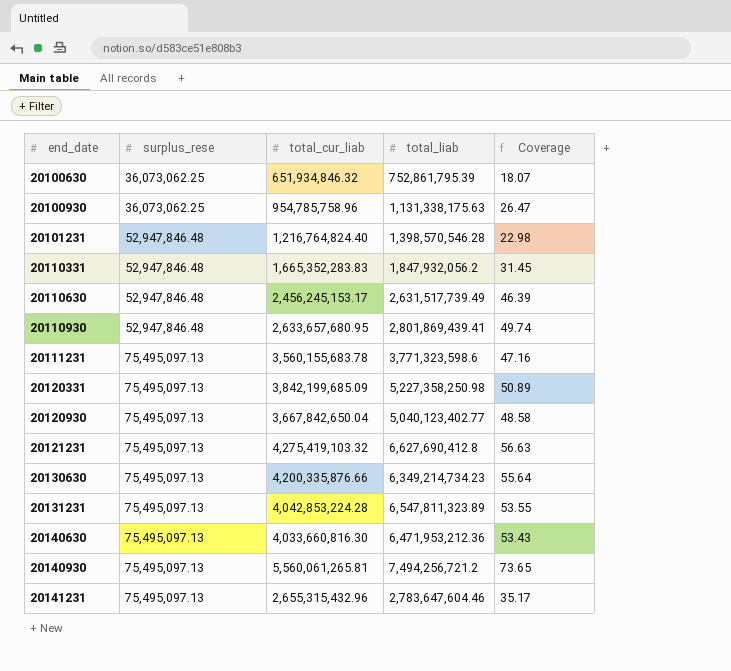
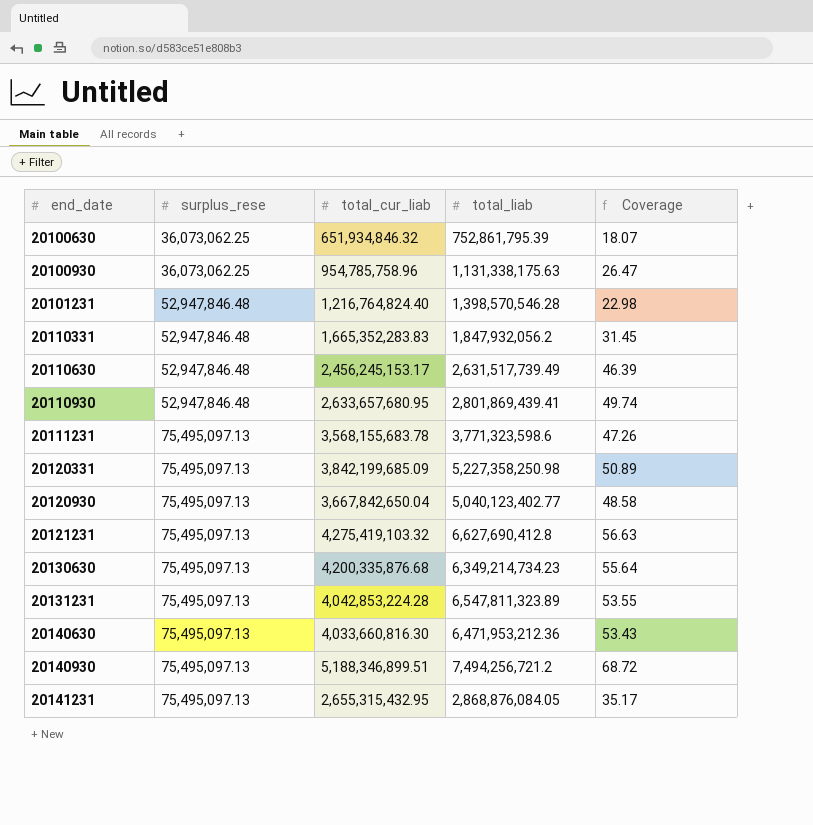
20111231 | total_cur_liab: 3,560,155,683.78 -> 3,568,155,683.78
20111231 | Coverage: 47.16 -> 47.26
20130630 | total_cur_liab: 4,200,335,876.66 -> 4,200,335,876.68
20140930 | total_cur_liab: 5,560,061,265.81 -> 5,188,346,899.51
20140930 | Coverage: 73.65 -> 68.72
20141231 | total_cur_liab: 2,655,315,432.96 -> 2,655,315,432.95
20141231 | total_liab: 2,783,647,604.46 -> 2,868,876,084.05

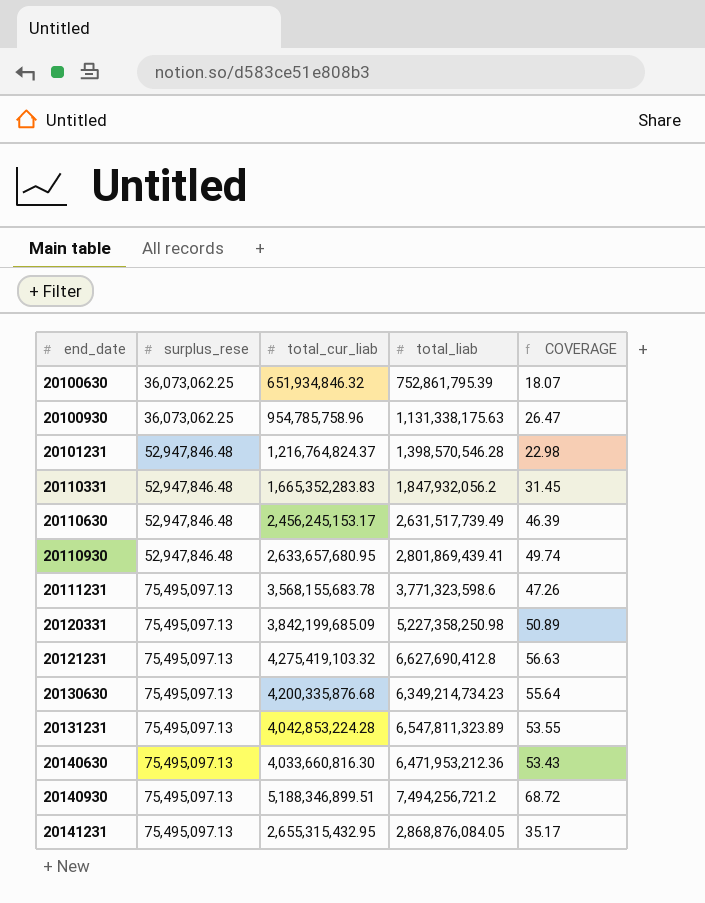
column name: Coverage -> COVERAGE
row 20120930: 75,495,097.13 | 3,667,842,650.04 | 5,040,123,402.77 | 48.58 -> none
20101231 | total_cur_liab: 1,216,764,824.40 -> 1,216,764,824.37

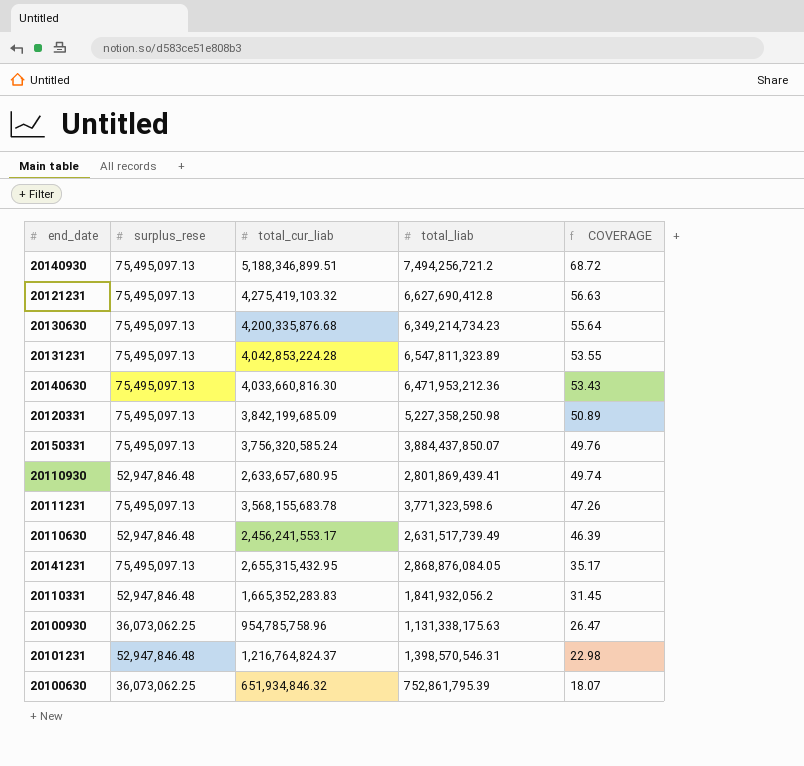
row order: end_date ascending -> COVERAGE descending
row 20150331: none -> 75,495,097.13 | 3,756,320,585.24 | 3,884,437,850.07 | 49.76
20110630 | total_cur_liab: 2,456,245,153.17 -> 2,456,241,553.17
20110331 | total_liab: 1,847,932,056.2 -> 1,841,932,056.2
20101231 | total_liab: 1,398,570,546.28 -> 1,398,570,546.31

